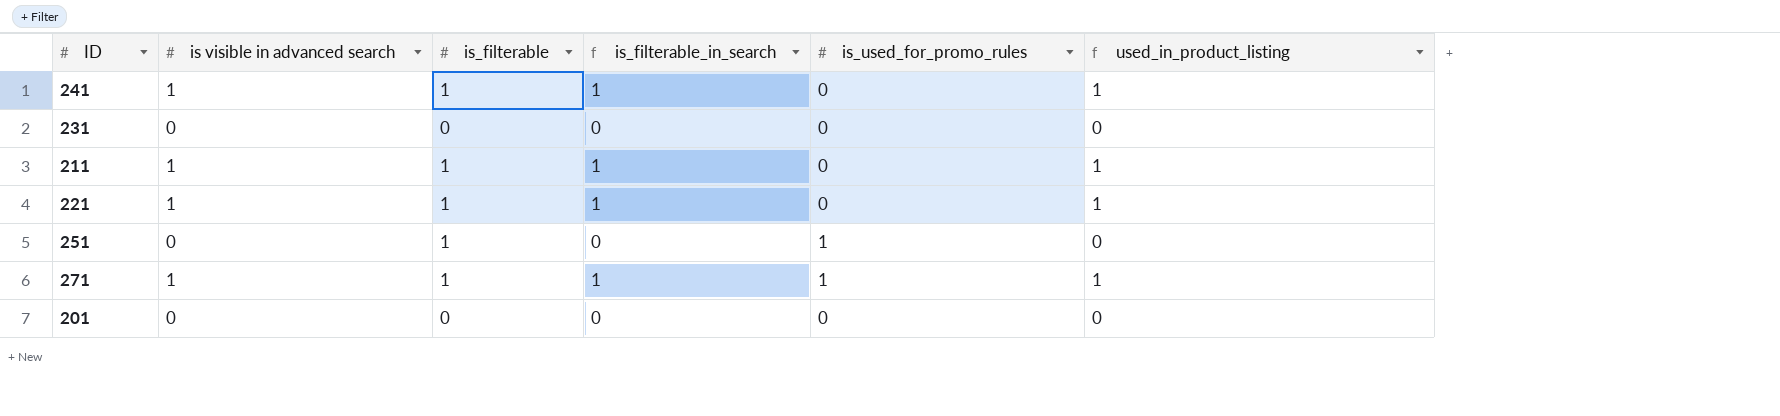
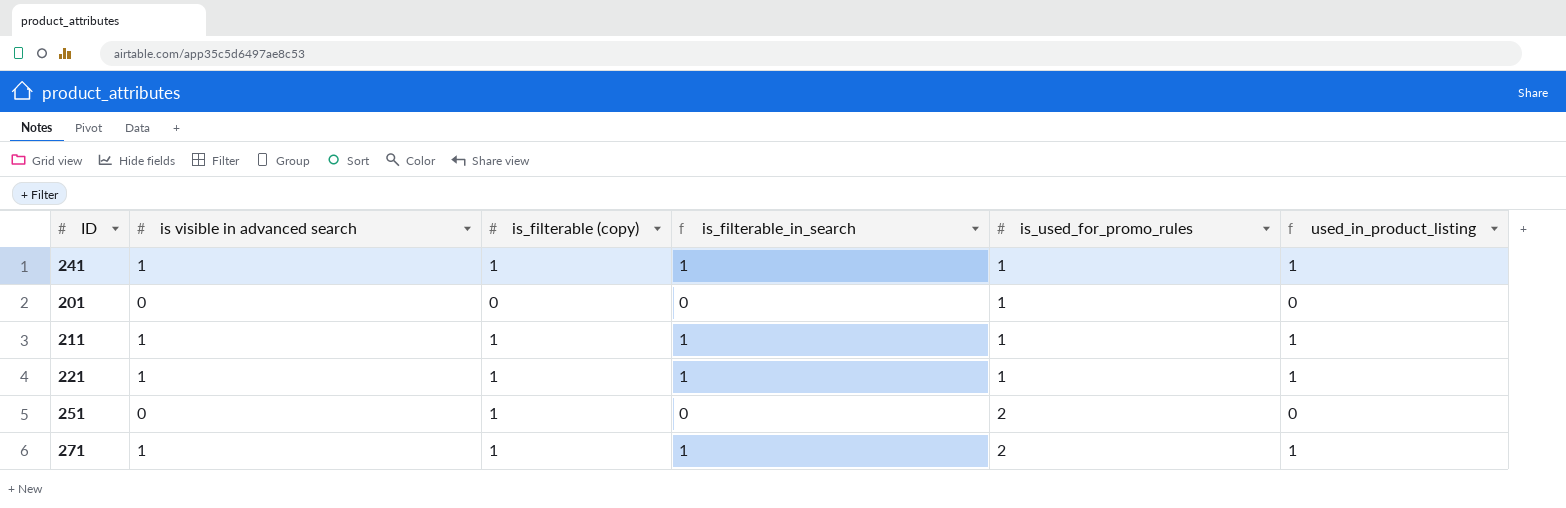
row order: none -> is_used_for_promo_rules ascending
column name: is_filterable -> is_filterable (copy)
row 231: 0 | 0 | 0 | 0 | 0 -> none
241 | is_used_for_promo_rules: 0 -> 1
201 | is_used_for_promo_rules: 0 -> 1
211 | is_used_for_promo_rules: 0 -> 1
221 | is_used_for_promo_rules: 0 -> 1
251 | is_used_for_promo_rules: 1 -> 2
271 | is_used_for_promo_rules: 1 -> 2

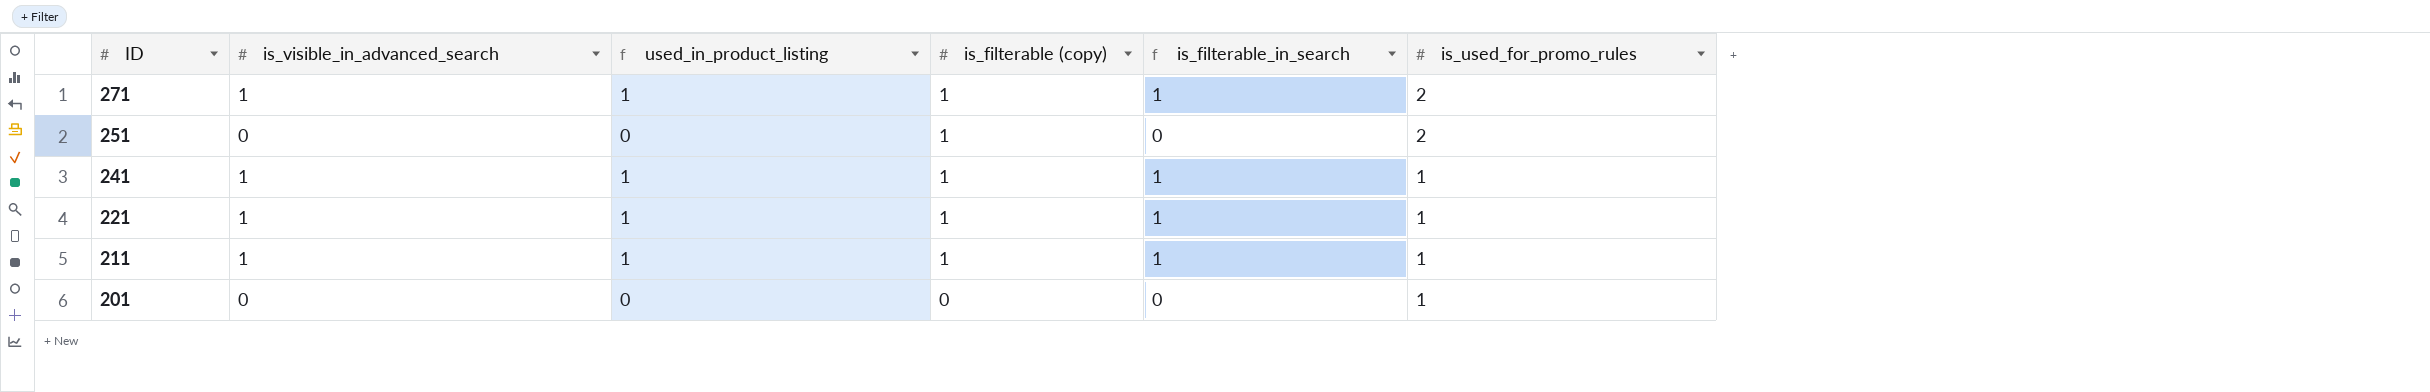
row order: is_used_for_promo_rules ascending -> ID descending
column name: is visible in advanced search -> is_visible_in_advanced_search
column used_in_product_listing | position: 6 -> 3

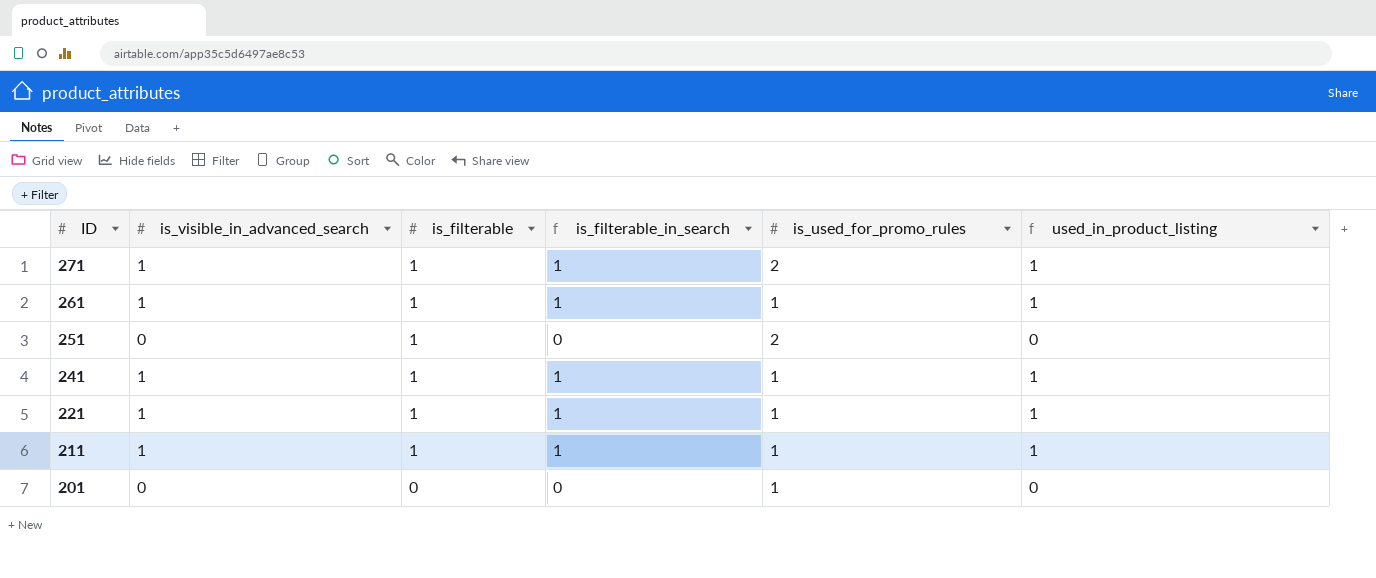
column name: is_filterable (copy) -> is_filterable
column used_in_product_listing | position: 3 -> 6
row 261: none -> 1 | 1 | 1 | 1 | 1

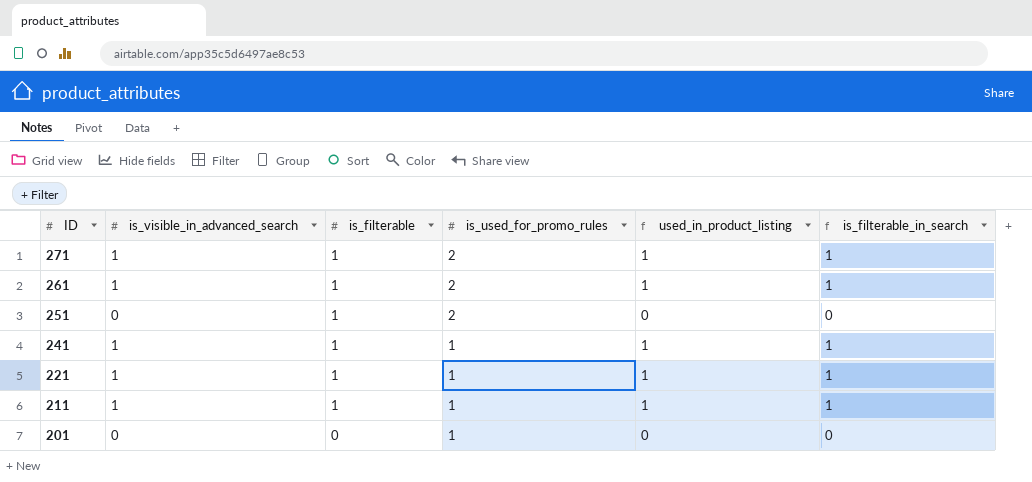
column is_filterable_in_search | position: 4 -> 6
261 | is_used_for_promo_rules: 1 -> 2

